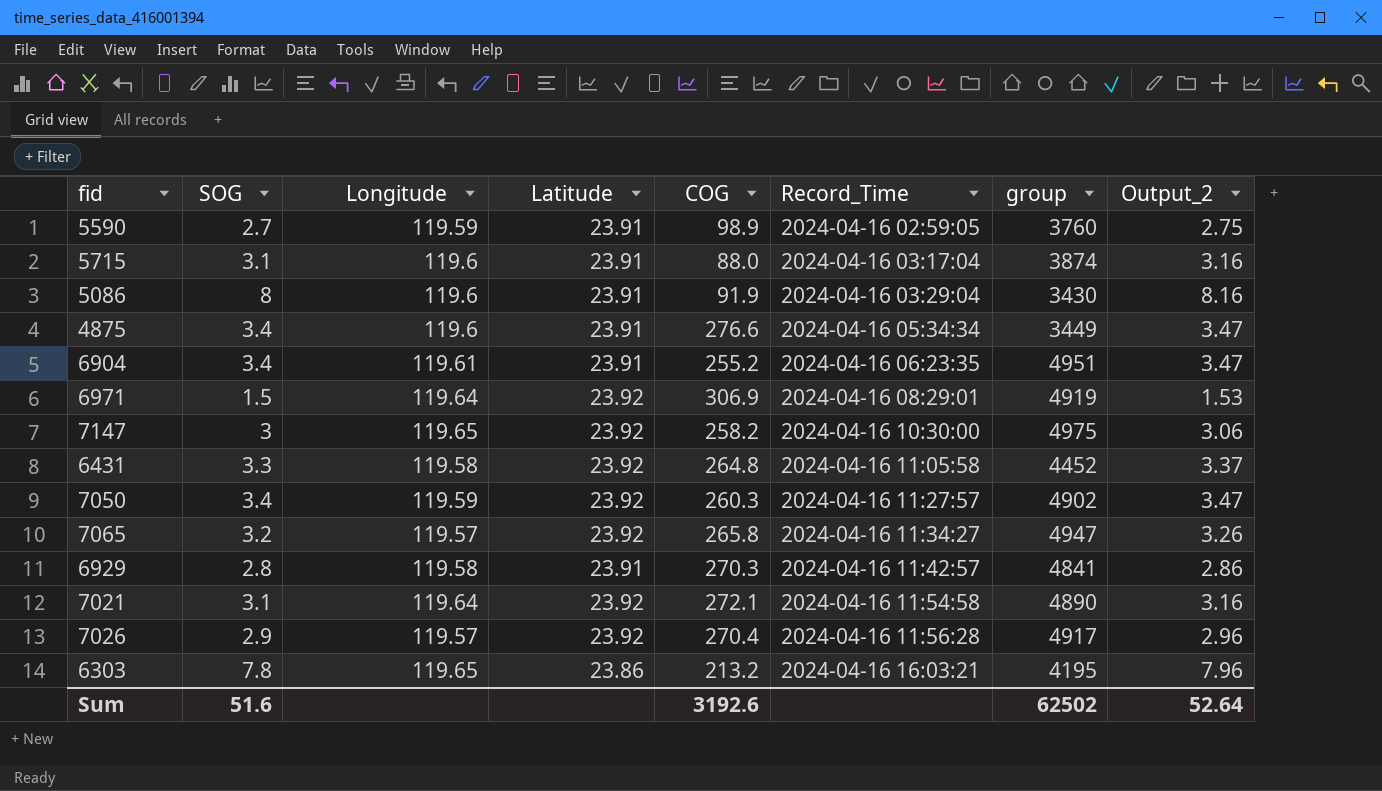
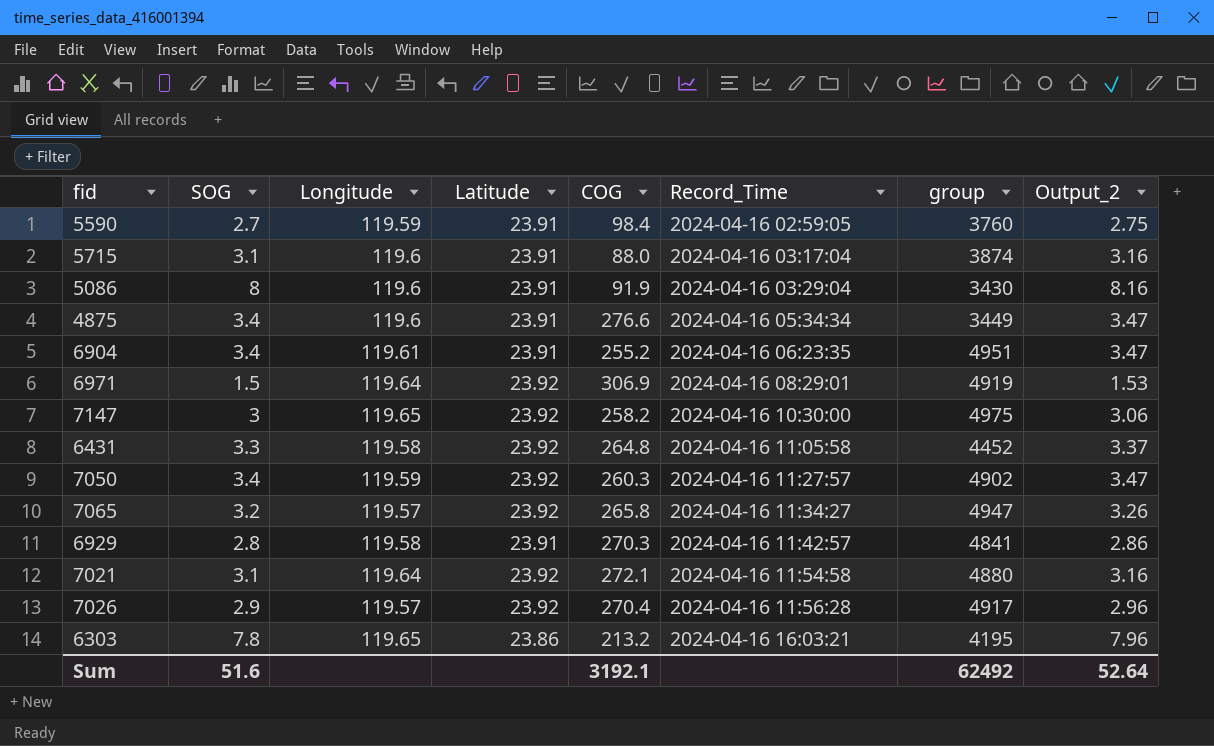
5590 | COG: 98.9 -> 98.4
7021 | group: 4890 -> 4880
Sum | COG: 3192.6 -> 3192.1
Sum | group: 62502 -> 62492

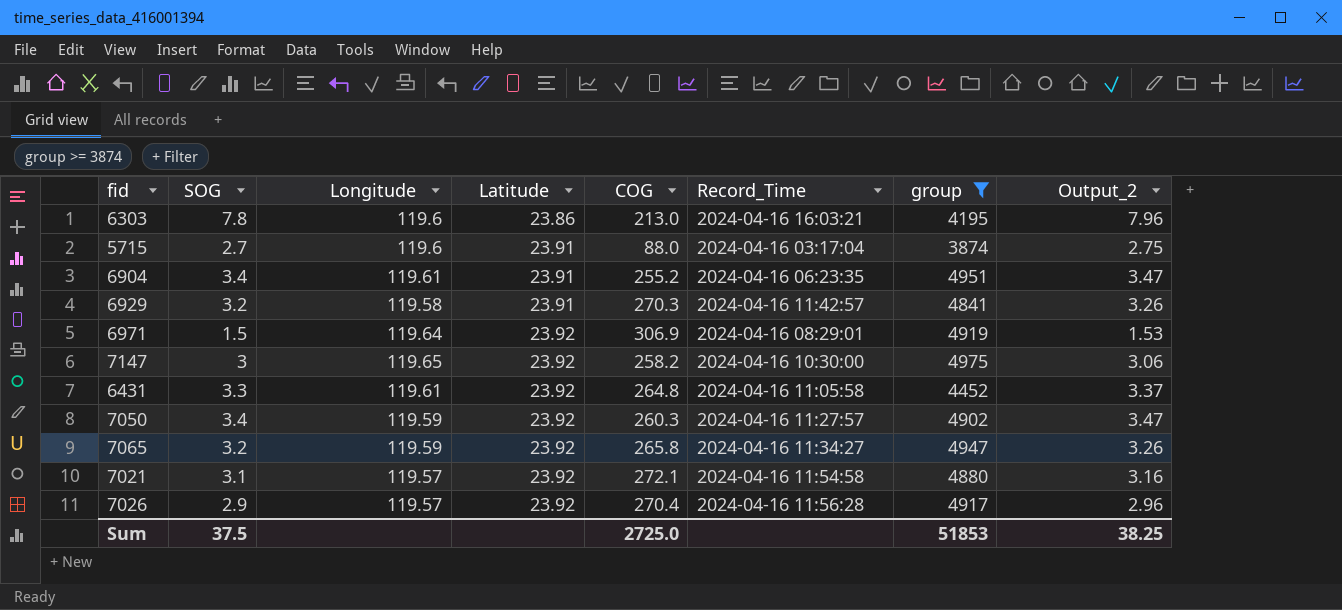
filter: none -> group >= 3874
row order: Record_Time ascending -> Latitude ascending
6303 | Longitude: 119.65 -> 119.6
6303 | COG: 213.2 -> 213.0
5715 | SOG: 3.1 -> 2.7
5715 | Output_2: 3.16 -> 2.75
6929 | SOG: 2.8 -> 3.2
6929 | Output_2: 2.86 -> 3.26
6431 | Longitude: 119.58 -> 119.61
7065 | Longitude: 119.57 -> 119.59
7021 | Longitude: 119.64 -> 119.57
Sum | SOG: 51.6 -> 37.5
Sum | COG: 3192.1 -> 2725.0
Sum | group: 62492 -> 51853
Sum | Output_2: 52.64 -> 38.25

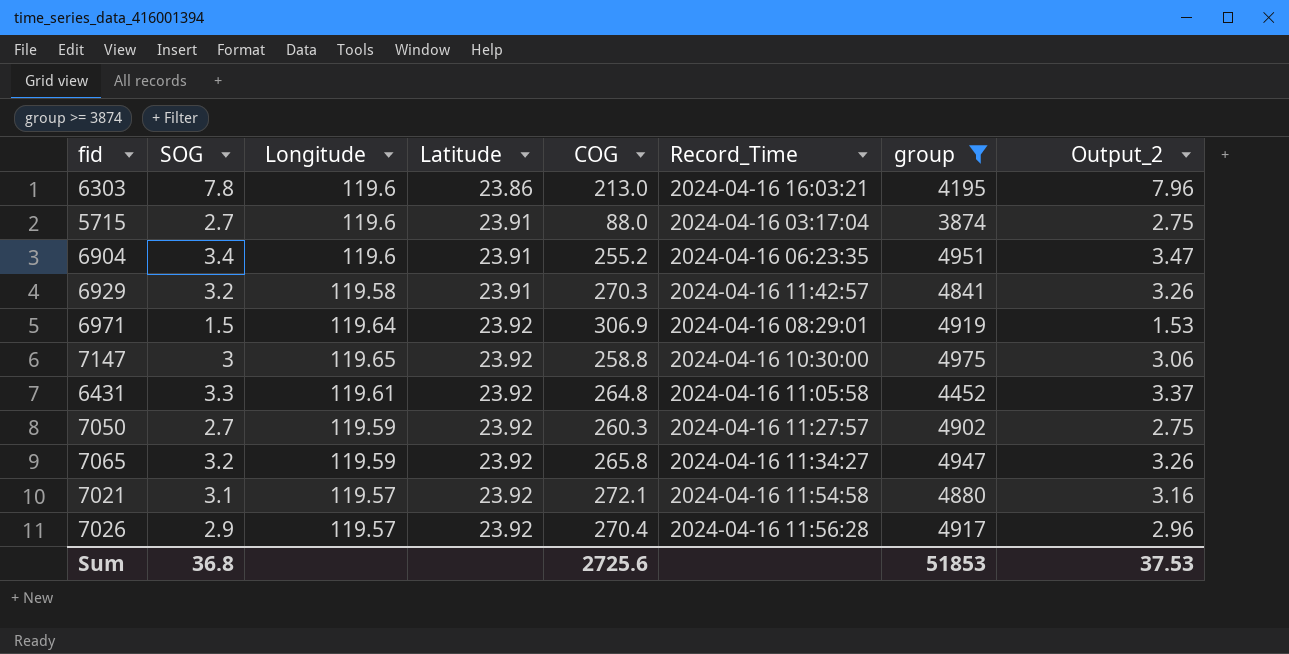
6904 | Longitude: 119.61 -> 119.6
7147 | COG: 258.2 -> 258.8
7050 | SOG: 3.4 -> 2.7
7050 | Output_2: 3.47 -> 2.75
Sum | SOG: 37.5 -> 36.8
Sum | COG: 2725.0 -> 2725.6
Sum | Output_2: 38.25 -> 37.53

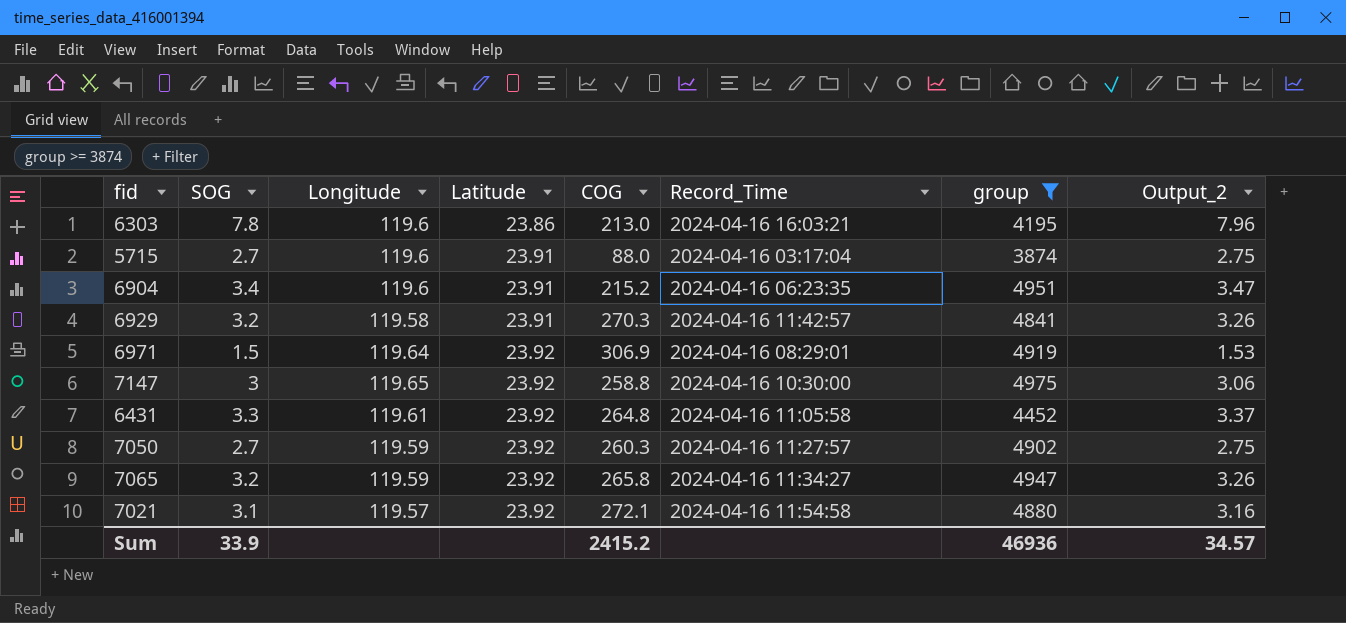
row 7026: 2.9 | 119.57 | 23.92 | 270.4 | 2024-04-16 11:56:28 | 4917 | 2.96 -> none
6904 | COG: 255.2 -> 215.2
Sum | SOG: 36.8 -> 33.9
Sum | COG: 2725.6 -> 2415.2
Sum | group: 51853 -> 46936
Sum | Output_2: 37.53 -> 34.57

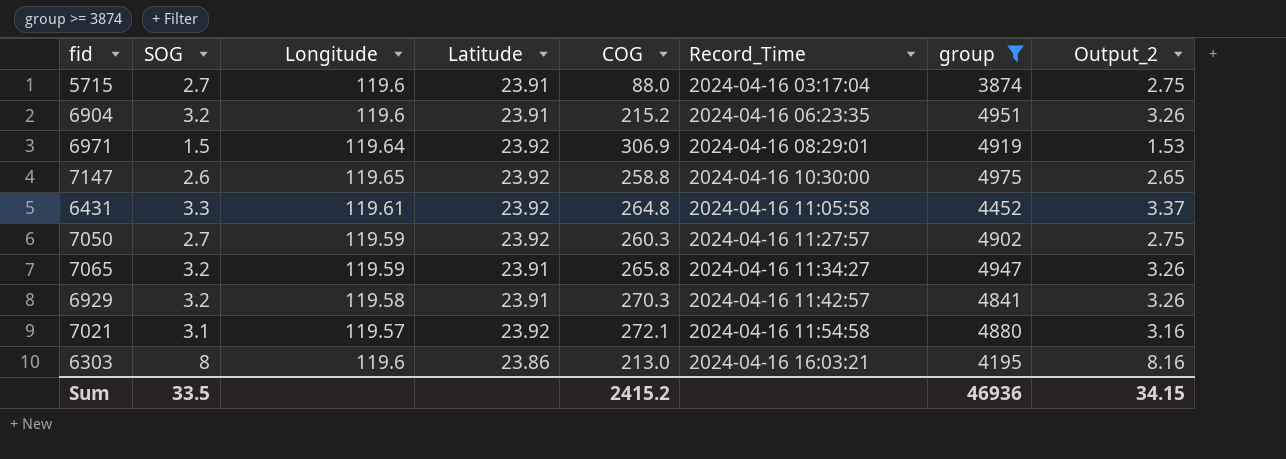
row order: Latitude ascending -> Record_Time ascending
6904 | SOG: 3.4 -> 3.2
6904 | Output_2: 3.47 -> 3.26
7147 | SOG: 3 -> 2.6
7147 | Output_2: 3.06 -> 2.65
7065 | Latitude: 23.92 -> 23.91
6303 | SOG: 7.8 -> 8
6303 | Output_2: 7.96 -> 8.16
Sum | SOG: 33.9 -> 33.5
Sum | Output_2: 34.57 -> 34.15

